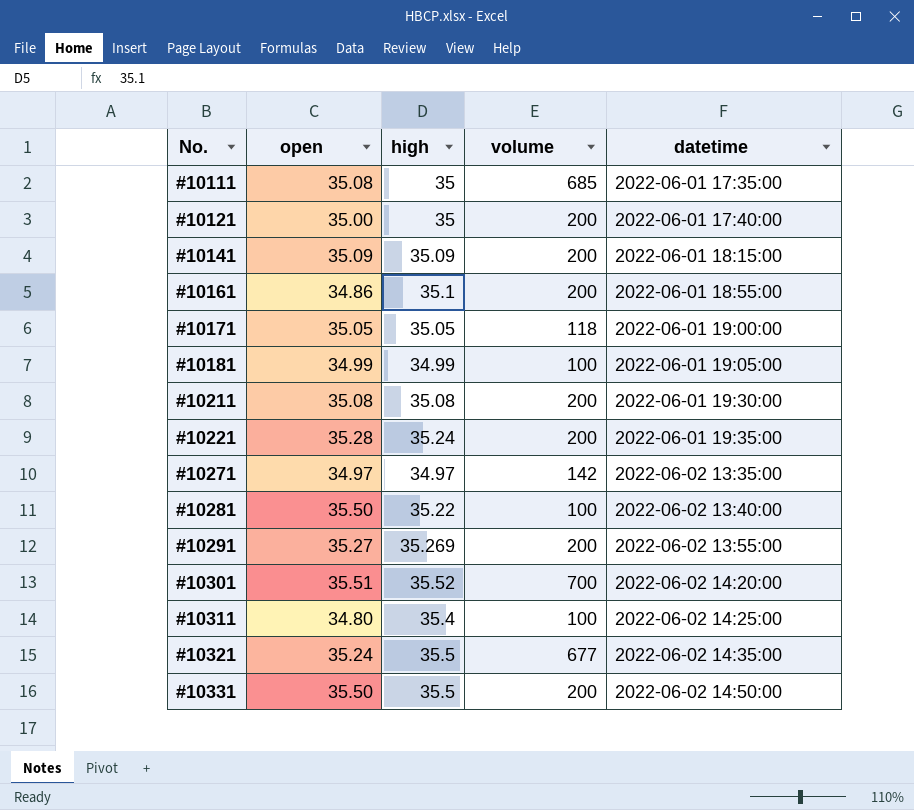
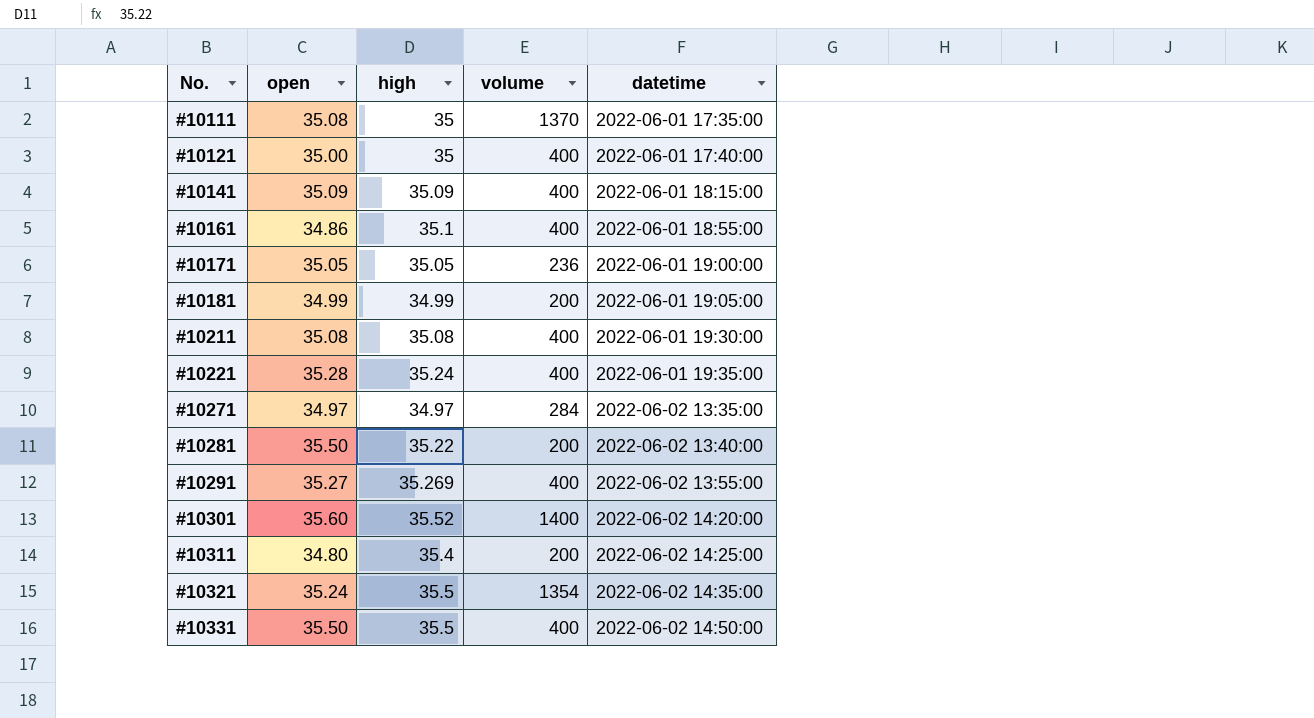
#10111 | volume: 685 -> 1370
#10121 | volume: 200 -> 400
#10141 | volume: 200 -> 400
#10161 | volume: 200 -> 400
#10171 | volume: 118 -> 236
#10181 | volume: 100 -> 200
#10211 | volume: 200 -> 400
#10221 | volume: 200 -> 400
#10271 | volume: 142 -> 284
#10281 | volume: 100 -> 200
#10291 | volume: 200 -> 400
#10301 | open: 35.51 -> 35.60
#10301 | volume: 700 -> 1400
#10311 | volume: 100 -> 200
#10321 | volume: 677 -> 1354
#10331 | volume: 200 -> 400

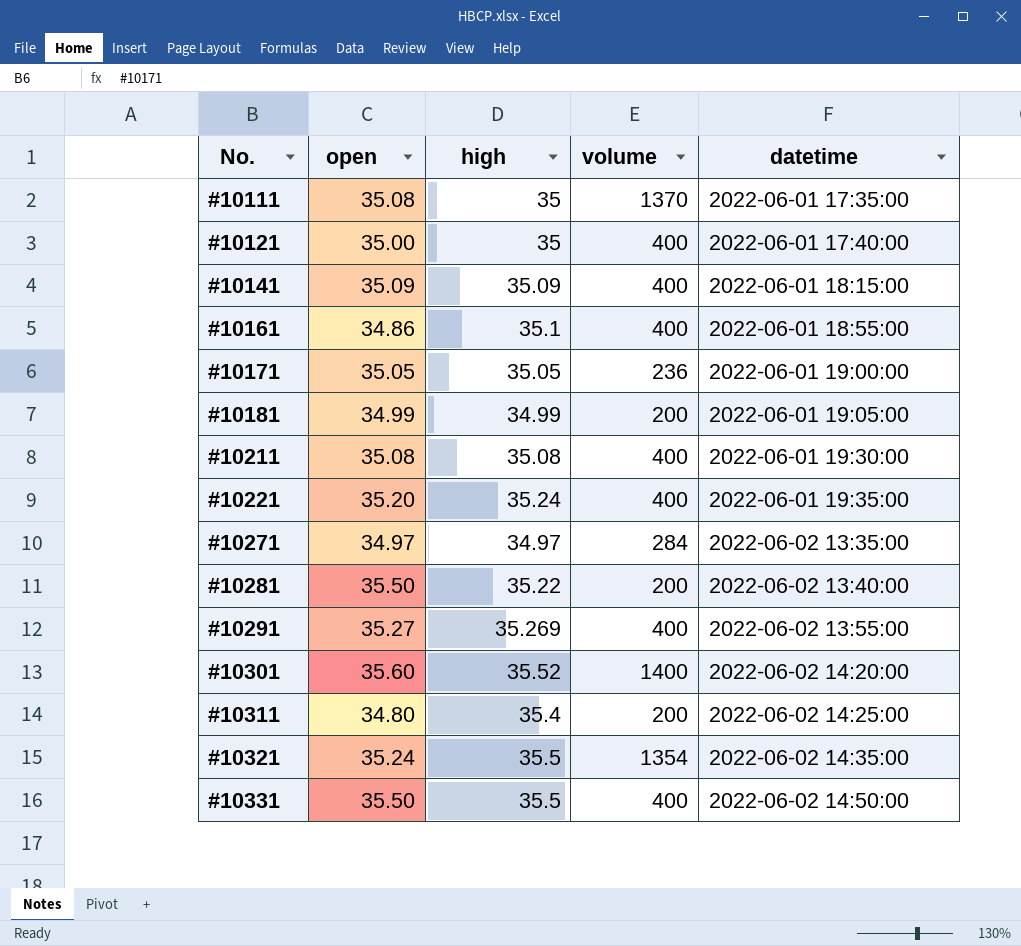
#10221 | open: 35.28 -> 35.20

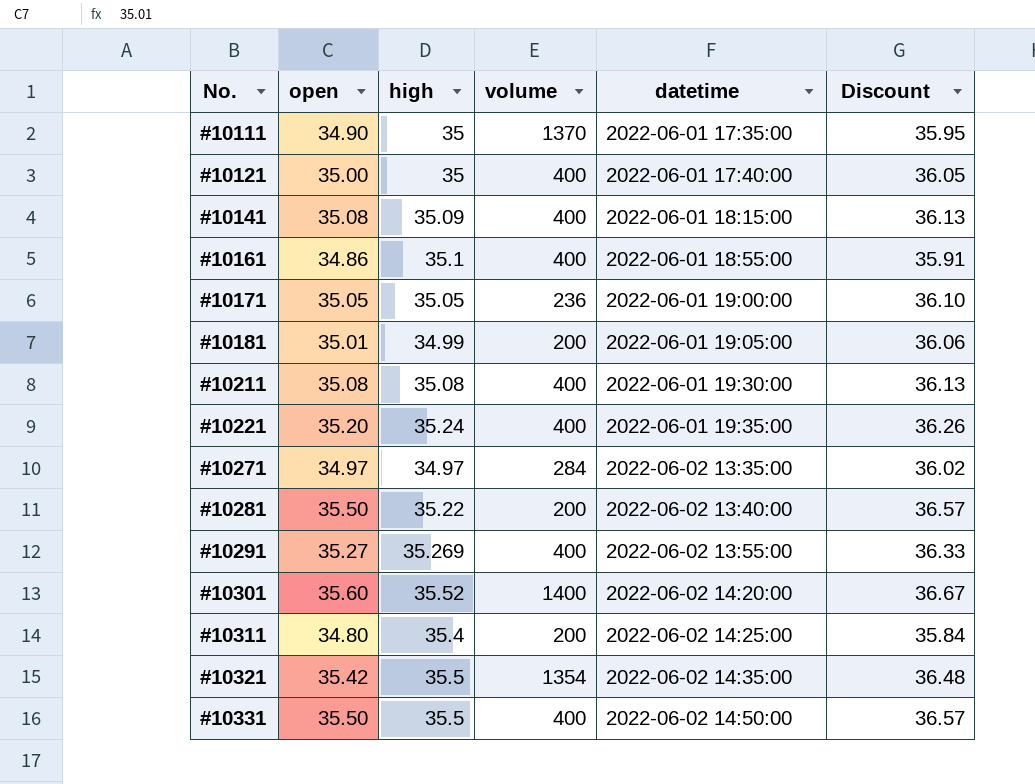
column Discount | formula: none -> [open] * 1.03
#10111 | open: 35.08 -> 34.90
#10141 | open: 35.09 -> 35.08
#10181 | open: 34.99 -> 35.01
#10321 | open: 35.24 -> 35.42

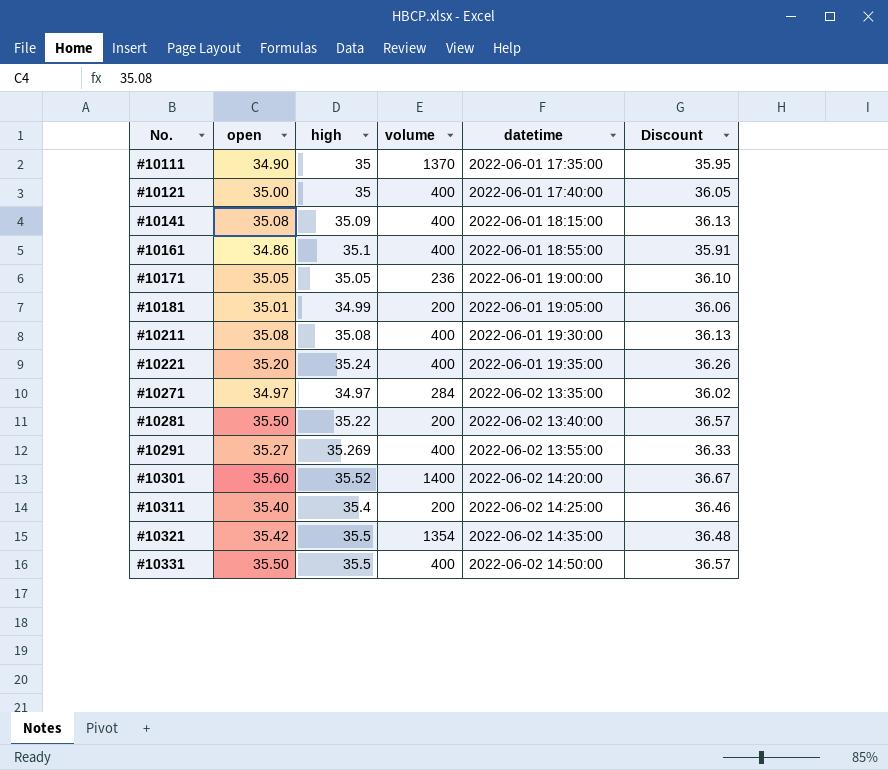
#10311 | open: 34.80 -> 35.40
#10311 | Discount: 35.84 -> 36.46

